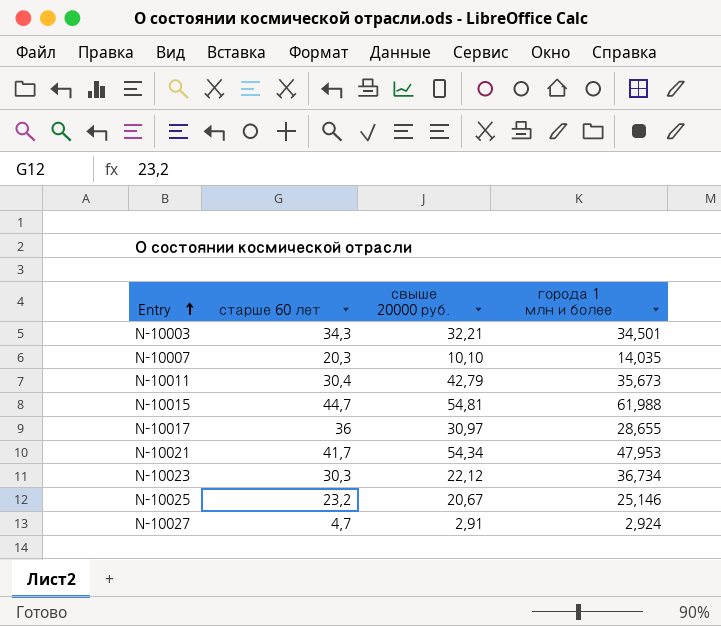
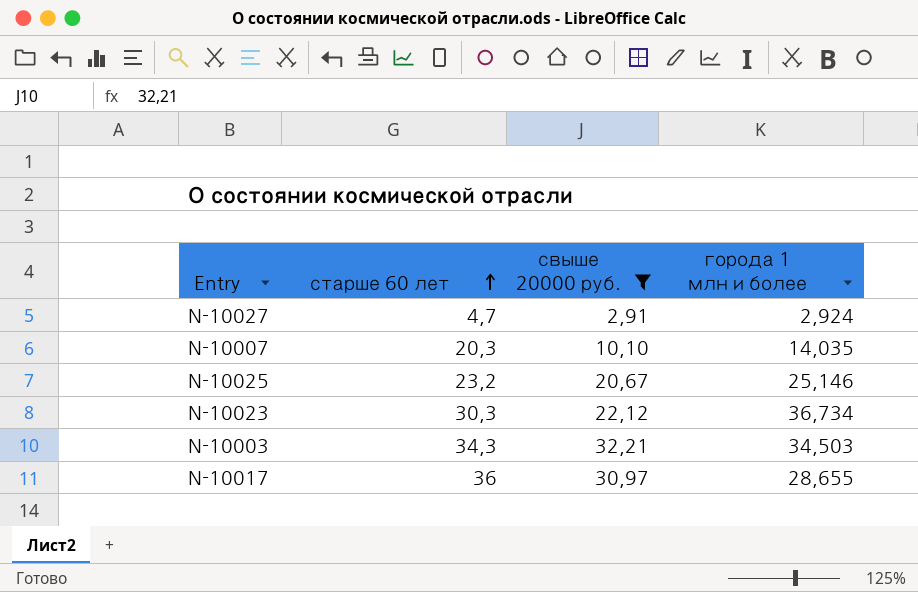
filter: none -> свыше 20000 руб. <= 32,21
row order: Entry ascending -> старше 60 лет ascending
N-10003 | города 1 млн и более: 34,501 -> 34,503

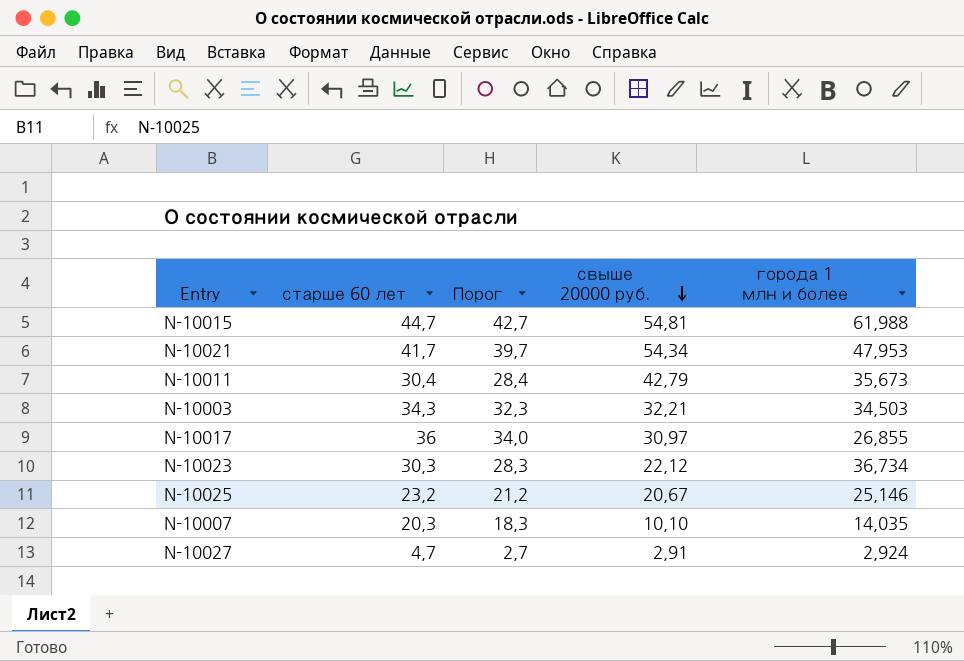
filter: свыше 20000 руб. <= 32,21 -> none
row order: старше 60 лет ascending -> свыше 20000 руб. descending
column Порог | formula: none -> [старше 60 лет] - 2
N-10017 | города 1 млн и более: 28,655 -> 26,855

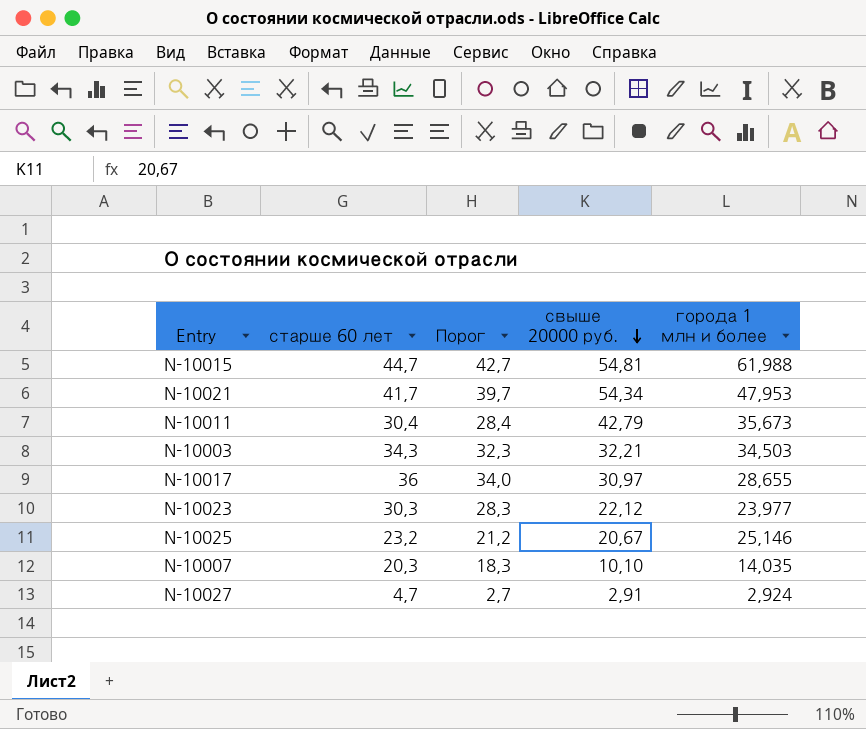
N-10017 | города 1 млн и более: 26,855 -> 28,655
N-10023 | города 1 млн и более: 36,734 -> 23,977

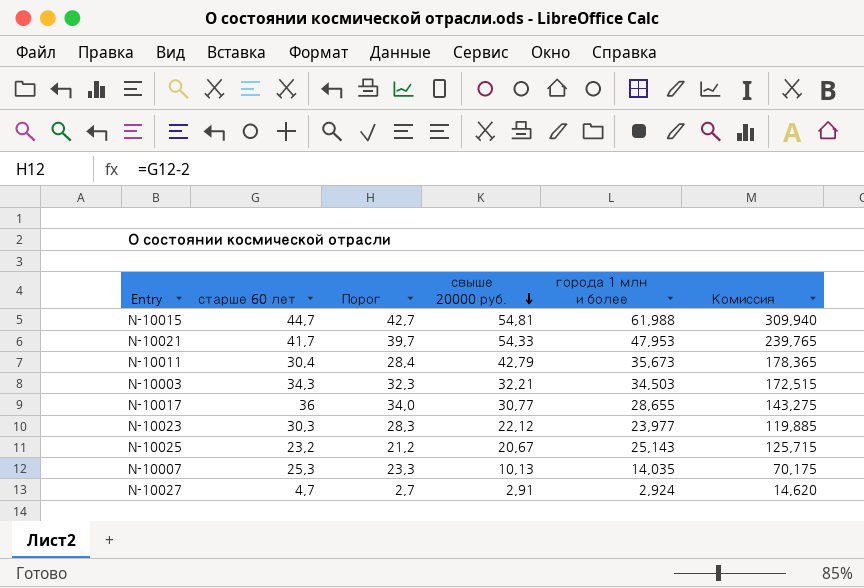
column Комиссия | formula: none -> [города 1 млн и более] * 5
N-10021 | свыше 20000 руб.: 54,34 -> 54,33
N-10017 | свыше 20000 руб.: 30,97 -> 30,77
N-10025 | города 1 млн и более: 25,146 -> 25,143
N-10007 | старше 60 лет: 20,3 -> 25,3
N-10007 | Порог: 18,3 -> 23,3
N-10007 | свыше 20000 руб.: 10,10 -> 10,13

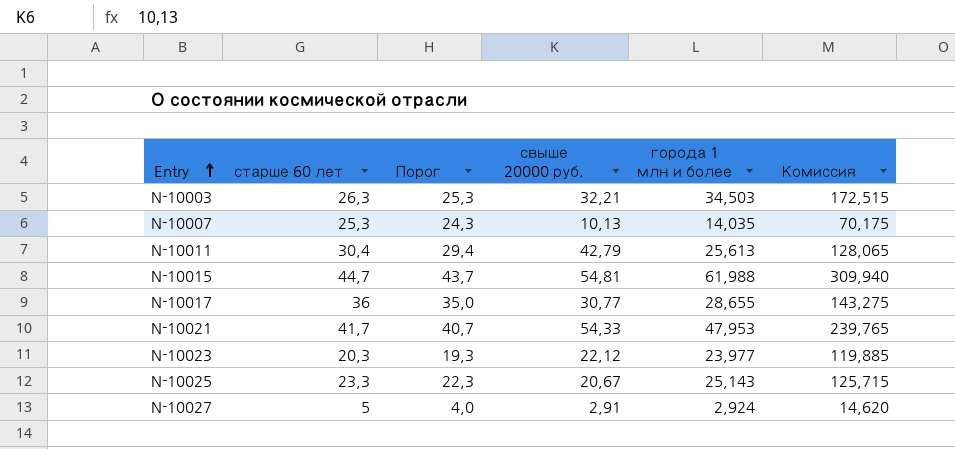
row order: свыше 20000 руб. descending -> Entry ascending
column Порог | formula: [старше 60 лет] - 2 -> [старше 60 лет] - 1
N-10003 | старше 60 лет: 34,3 -> 26,3
N-10011 | города 1 млн и более: 35,673 -> 25,613
N-10011 | Комиссия: 178,365 -> 128,065
N-10023 | старше 60 лет: 30,3 -> 20,3
N-10025 | старше 60 лет: 23,2 -> 23,3
N-10027 | старше 60 лет: 4,7 -> 5

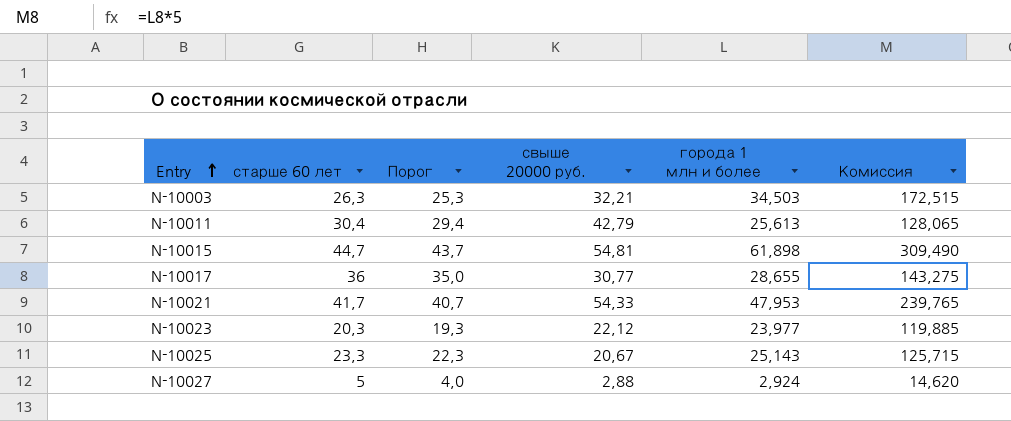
row N-10007: 25,3 | 24,3 | 10,13 | 14,035 | 70,175 -> none
N-10015 | города 1 млн и более: 61,988 -> 61,898
N-10015 | Комиссия: 309,940 -> 309,490
N-10027 | свыше 20000 руб.: 2,91 -> 2,88

